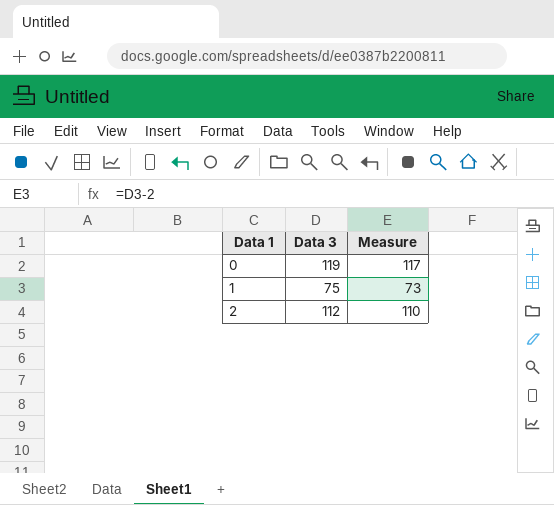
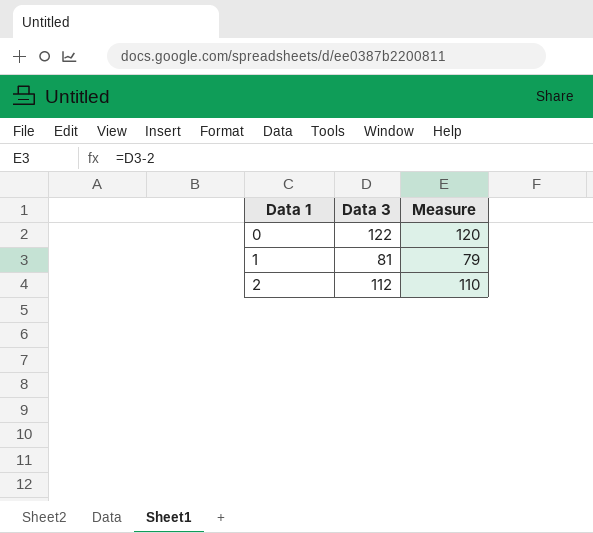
0 | Data 3: 119 -> 122
0 | Measure: 117 -> 120
1 | Data 3: 75 -> 81
1 | Measure: 73 -> 79

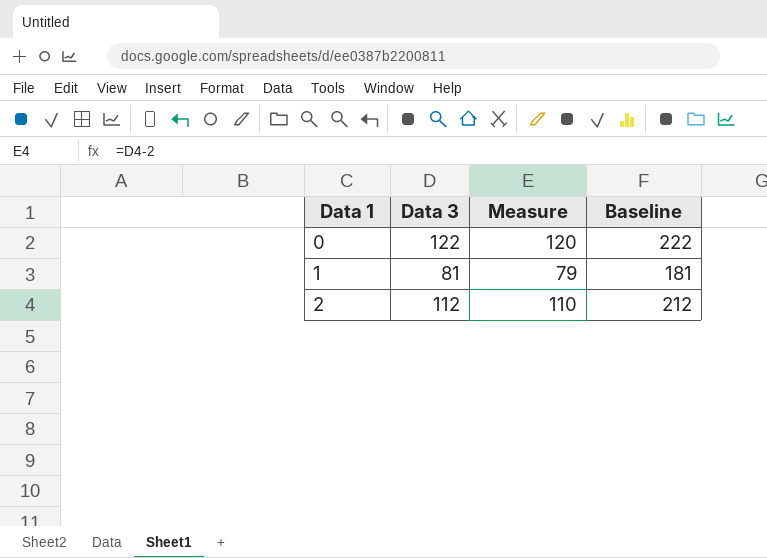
column Baseline | formula: none -> [Data 3] + 100

